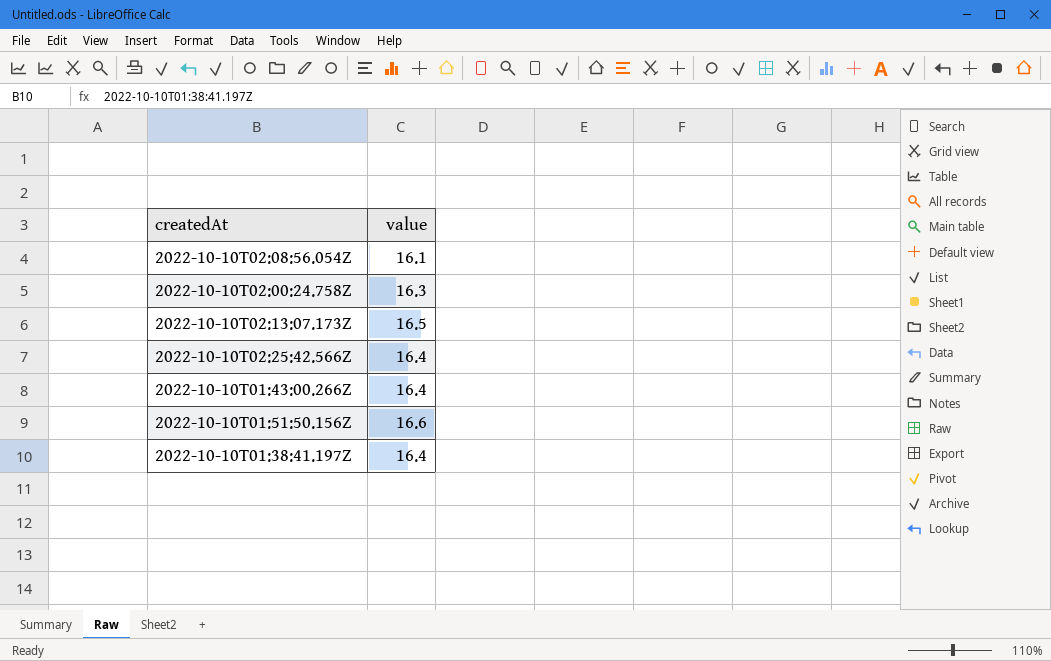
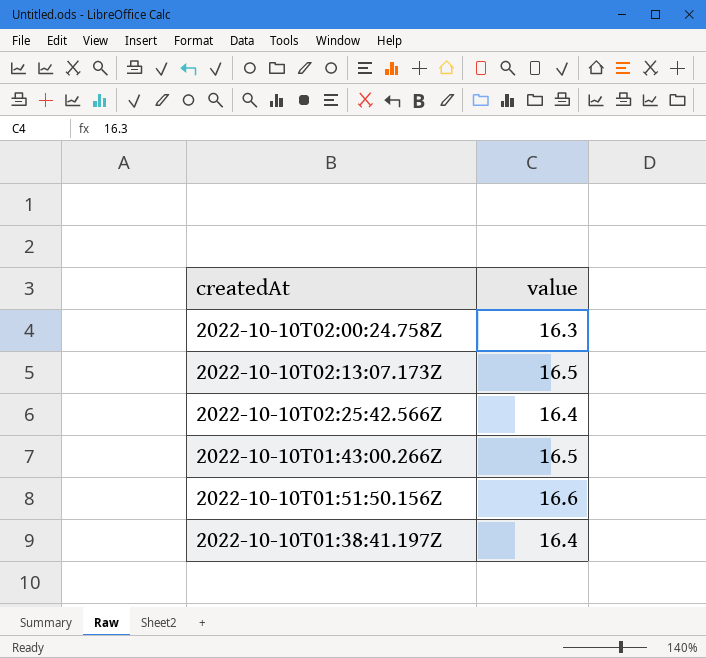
row 2022-10-10T02:08:56.054Z: 16.1 -> none
2022-10-10T01:43:00.266Z | value: 16.4 -> 16.5

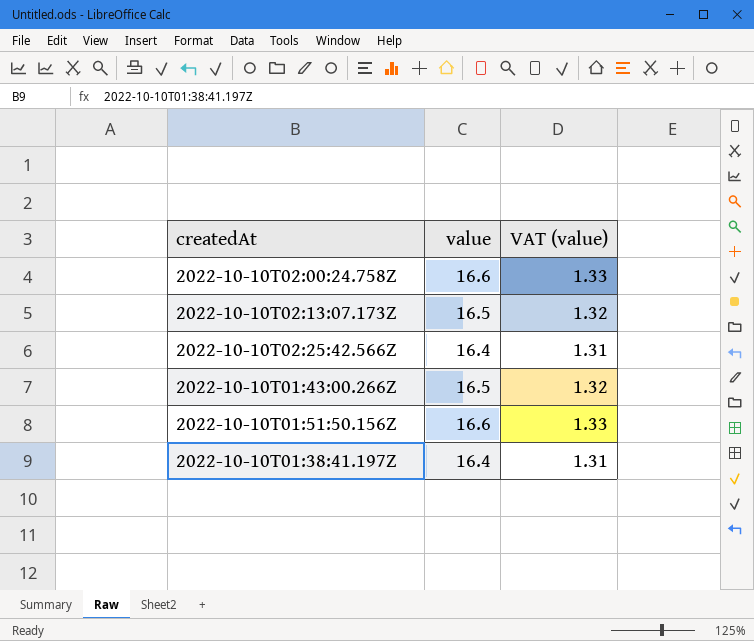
column VAT (value) | formula: none -> [value] * 0.08
2022-10-10T02:00:24.758Z | value: 16.3 -> 16.6

